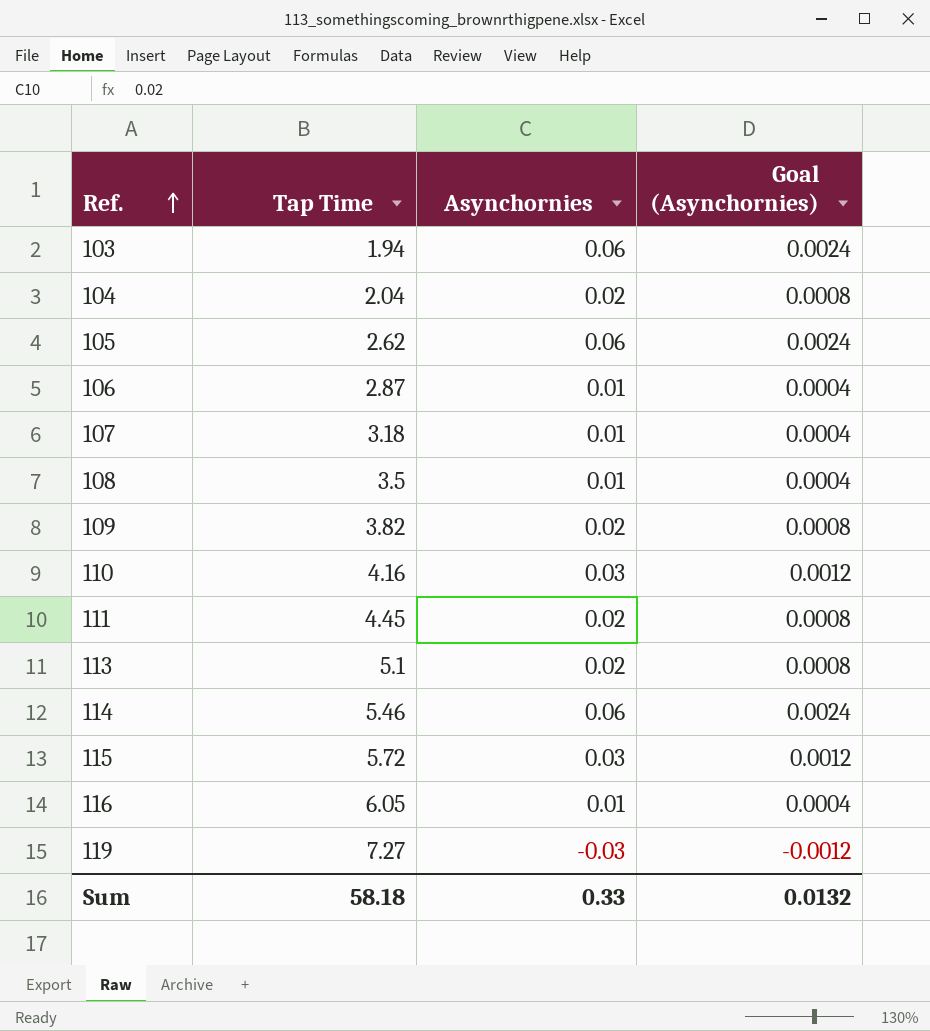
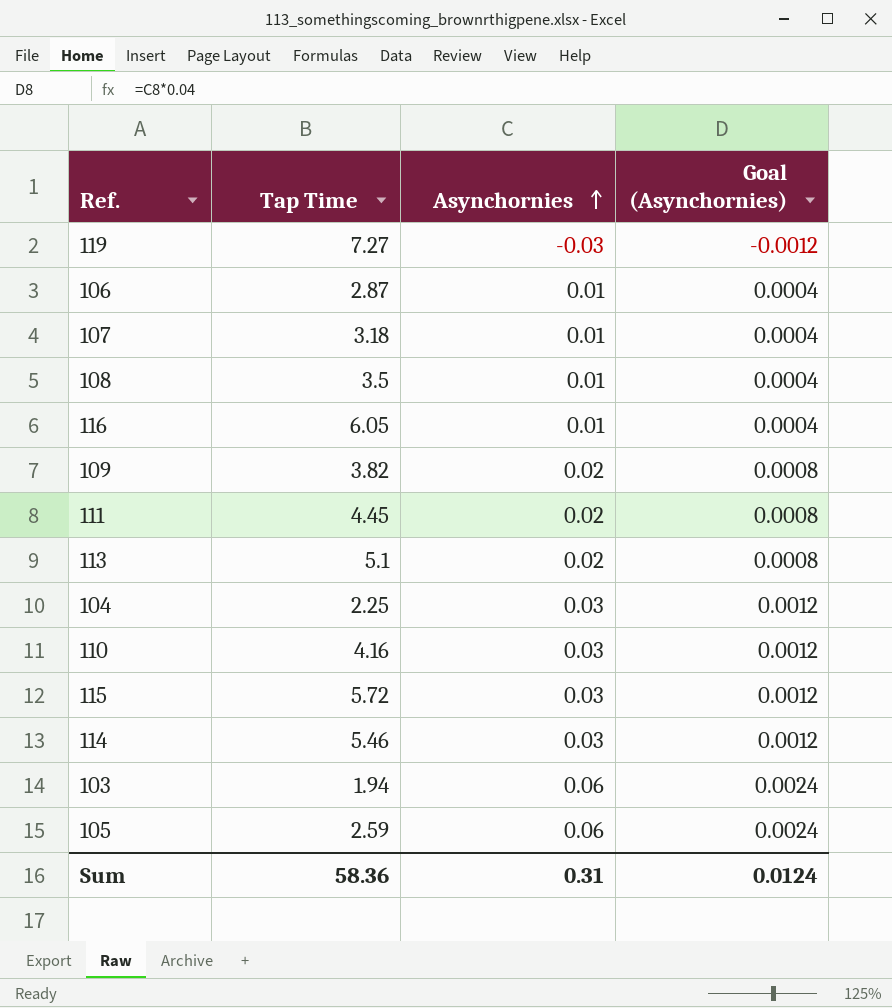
row order: Ref. ascending -> Asynchornies ascending
104 | Tap Time: 2.04 -> 2.25
104 | Asynchornies: 0.02 -> 0.03
104 | Goal (Asynchornies): 0.0008 -> 0.0012
114 | Asynchornies: 0.06 -> 0.03
114 | Goal (Asynchornies): 0.0024 -> 0.0012
105 | Tap Time: 2.62 -> 2.59
Sum | Tap Time: 58.18 -> 58.36
Sum | Asynchornies: 0.33 -> 0.31
Sum | Goal (Asynchornies): 0.0132 -> 0.0124

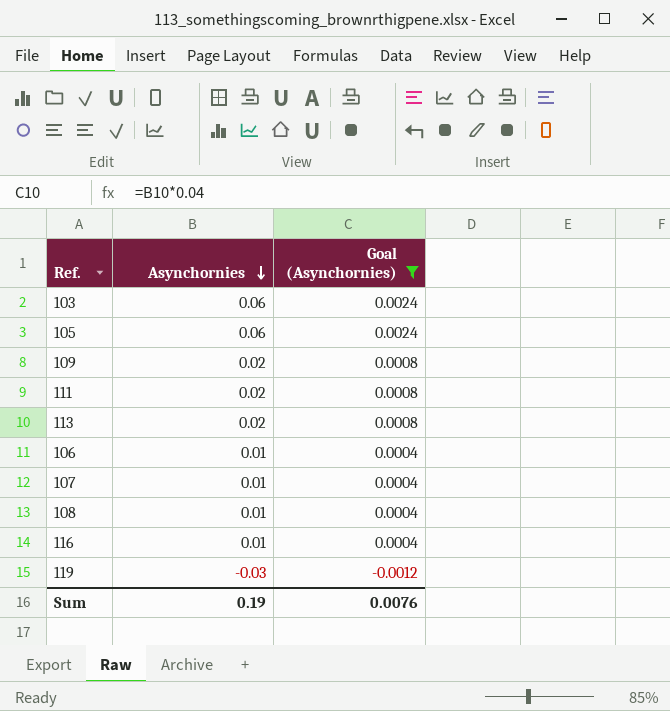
filter: none -> Goal (Asynchornies) != 0.0012
row order: Asynchornies ascending -> Asynchornies descending
column Tap Time | position: 2 -> none
Sum | Asynchornies: 0.31 -> 0.19
Sum | Goal (Asynchornies): 0.0124 -> 0.0076

